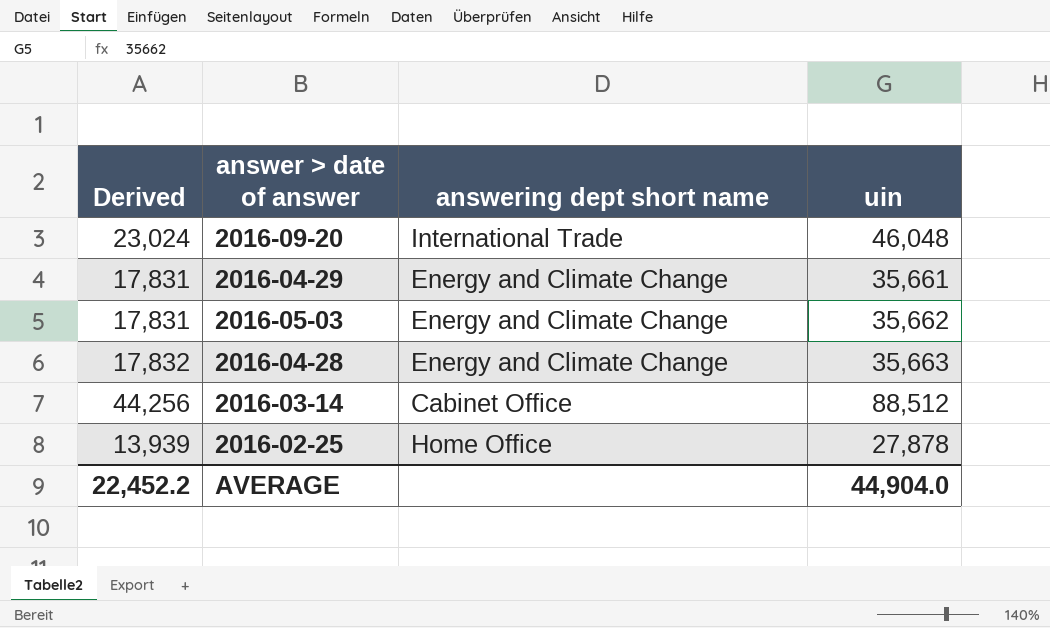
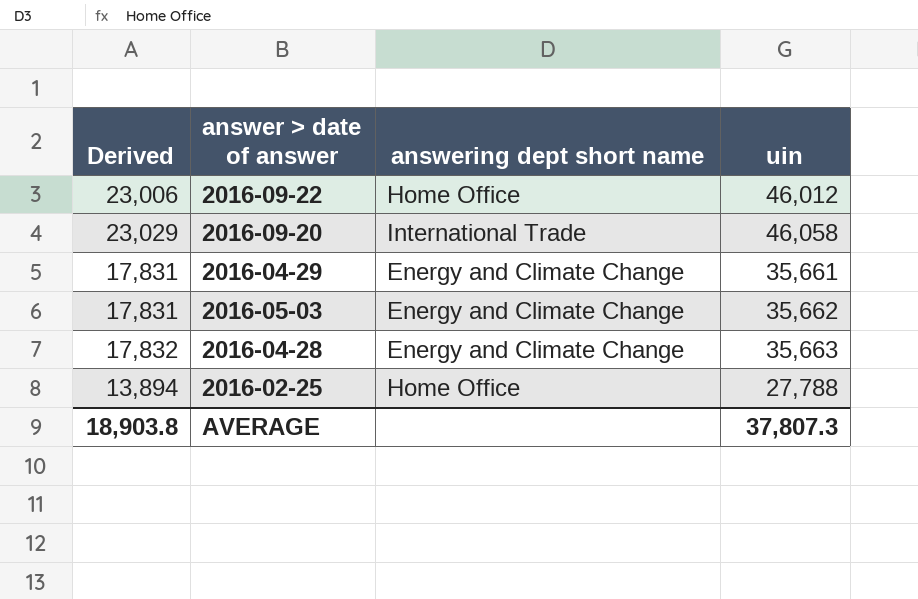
row 2016-03-14: 44,256 | Cabinet Office | 88,512 -> none
row 2016-09-22: none -> 23,006 | Home Office | 46,012
2016-09-20 | Derived: 23,024 -> 23,029
2016-09-20 | uin: 46,048 -> 46,058
2016-02-25 | Derived: 13,939 -> 13,894
2016-02-25 | uin: 27,878 -> 27,788
AVERAGE | Derived: 22,452.2 -> 18,903.8
AVERAGE | uin: 44,904.0 -> 37,807.3

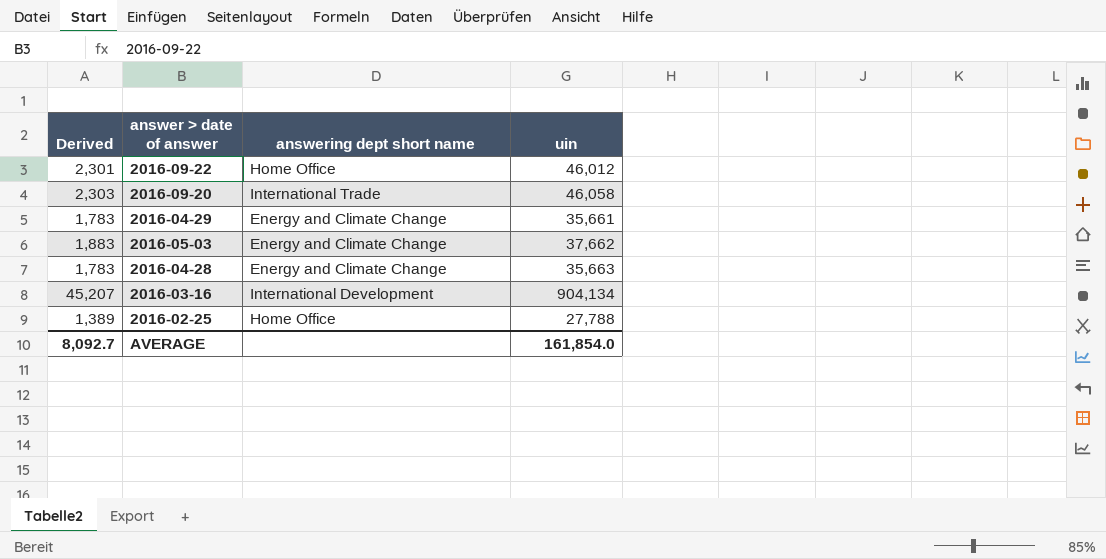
column Derived | formula: [uin] * 0.5 -> [uin] * 0.05
2016-05-03 | uin: 35,662 -> 37,662
row 2016-03-16: none -> 45,207 | International Development | 904,134
AVERAGE | Derived: 18,903.8 -> 8,092.7
AVERAGE | uin: 37,807.3 -> 161,854.0

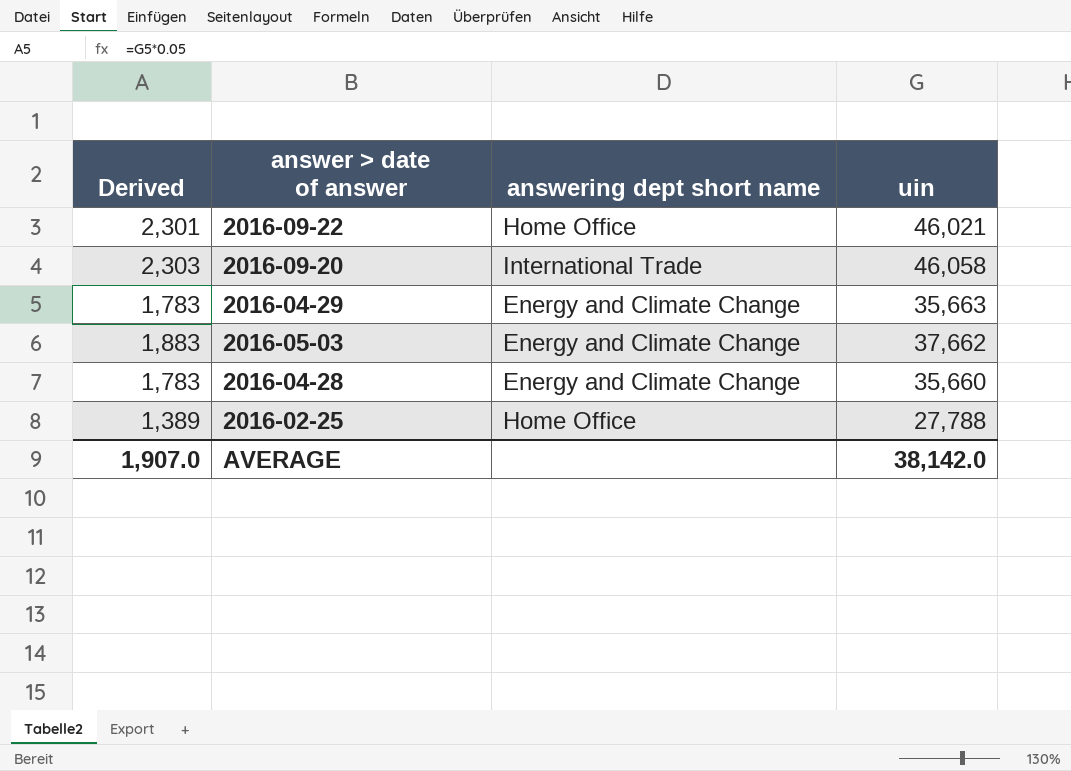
row 2016-03-16: 45,207 | International Development | 904,134 -> none
2016-09-22 | uin: 46,012 -> 46,021
2016-04-29 | uin: 35,661 -> 35,663
2016-04-28 | uin: 35,663 -> 35,660
AVERAGE | Derived: 8,092.7 -> 1,907.0
AVERAGE | uin: 161,854.0 -> 38,142.0

